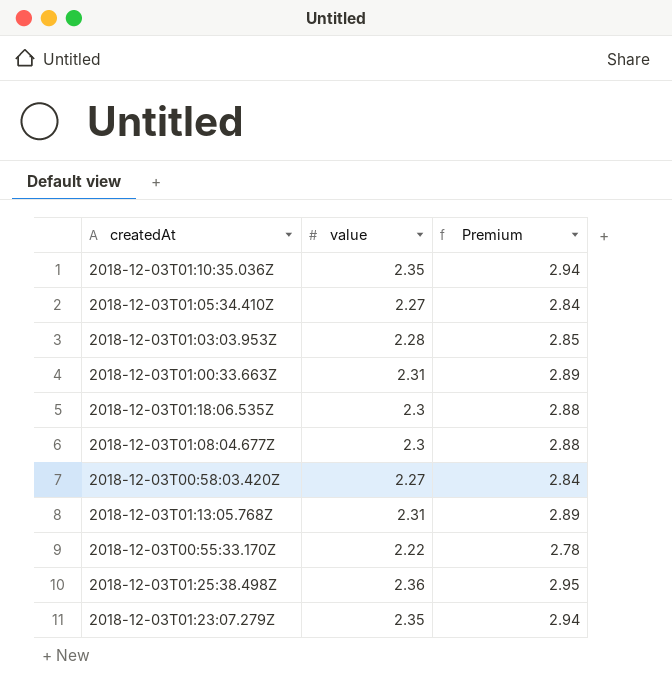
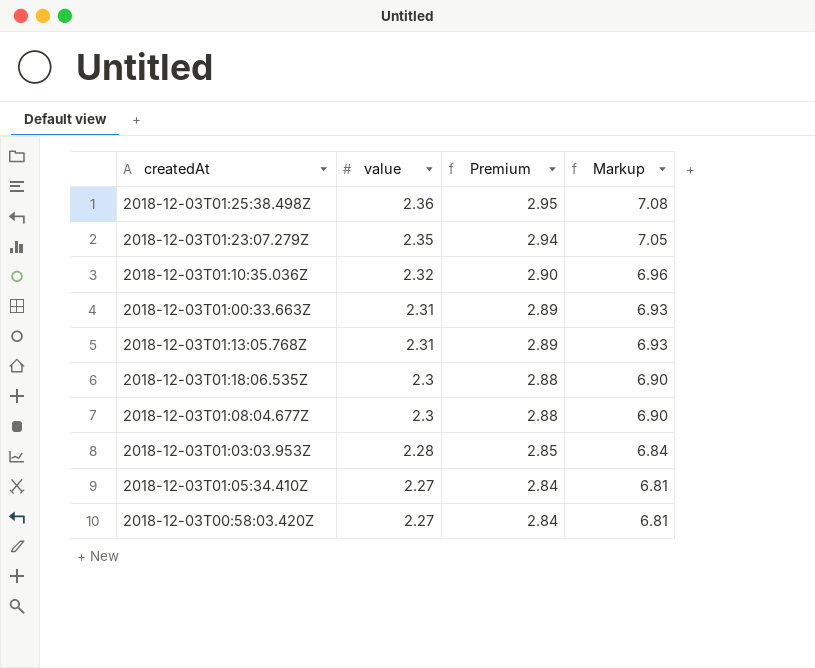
row order: none -> value descending
column Markup | formula: none -> [value] * 3
row 2018-12-03T00:55:33.170Z: 2.22 | 2.78 -> none
2018-12-03T01:10:35.036Z | value: 2.35 -> 2.32
2018-12-03T01:10:35.036Z | Premium: 2.94 -> 2.90

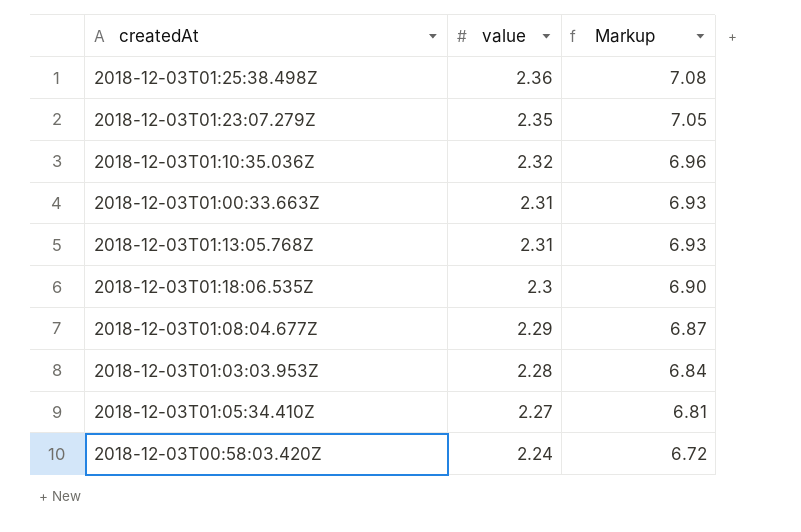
column Premium | formula: [value] * 1.25 -> none
2018-12-03T01:08:04.677Z | value: 2.3 -> 2.29
2018-12-03T01:08:04.677Z | Markup: 6.90 -> 6.87
2018-12-03T00:58:03.420Z | value: 2.27 -> 2.24
2018-12-03T00:58:03.420Z | Markup: 6.81 -> 6.72

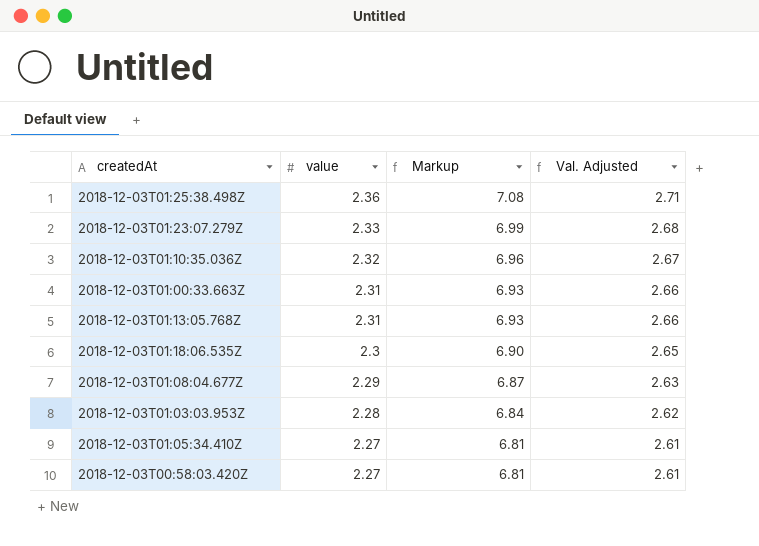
column Val. Adjusted | formula: none -> [value] * 1.15
2018-12-03T01:23:07.279Z | value: 2.35 -> 2.33
2018-12-03T01:23:07.279Z | Markup: 7.05 -> 6.99
2018-12-03T00:58:03.420Z | value: 2.24 -> 2.27
2018-12-03T00:58:03.420Z | Markup: 6.72 -> 6.81

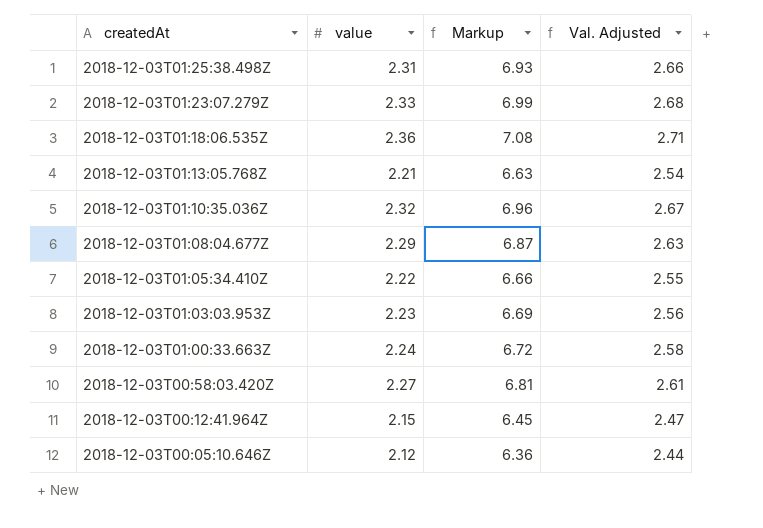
row order: value descending -> createdAt descending
2018-12-03T01:25:38.498Z | value: 2.36 -> 2.31
2018-12-03T01:25:38.498Z | Markup: 7.08 -> 6.93
2018-12-03T01:25:38.498Z | Val. Adjusted: 2.71 -> 2.66
2018-12-03T01:18:06.535Z | value: 2.3 -> 2.36
2018-12-03T01:18:06.535Z | Markup: 6.90 -> 7.08
2018-12-03T01:18:06.535Z | Val. Adjusted: 2.65 -> 2.71
2018-12-03T01:13:05.768Z | value: 2.31 -> 2.21
2018-12-03T01:13:05.768Z | Markup: 6.93 -> 6.63
2018-12-03T01:13:05.768Z | Val. Adjusted: 2.66 -> 2.54
2018-12-03T01:05:34.410Z | value: 2.27 -> 2.22
2018-12-03T01:05:34.410Z | Markup: 6.81 -> 6.66
2018-12-03T01:05:34.410Z | Val. Adjusted: 2.61 -> 2.55
2018-12-03T01:03:03.953Z | value: 2.28 -> 2.23
2018-12-03T01:03:03.953Z | Markup: 6.84 -> 6.69
2018-12-03T01:03:03.953Z | Val. Adjusted: 2.62 -> 2.56
2018-12-03T01:00:33.663Z | value: 2.31 -> 2.24
2018-12-03T01:00:33.663Z | Markup: 6.93 -> 6.72
2018-12-03T01:00:33.663Z | Val. Adjusted: 2.66 -> 2.58
row 2018-12-03T00:12:41.964Z: none -> 2.15 | 6.45 | 2.47
row 2018-12-03T00:05:10.646Z: none -> 2.12 | 6.36 | 2.44

